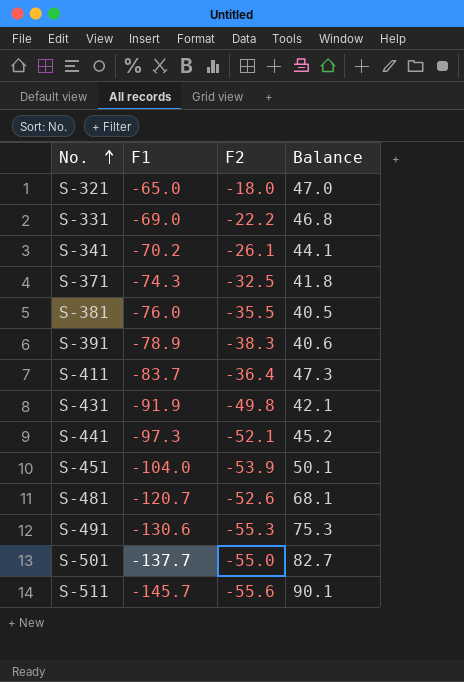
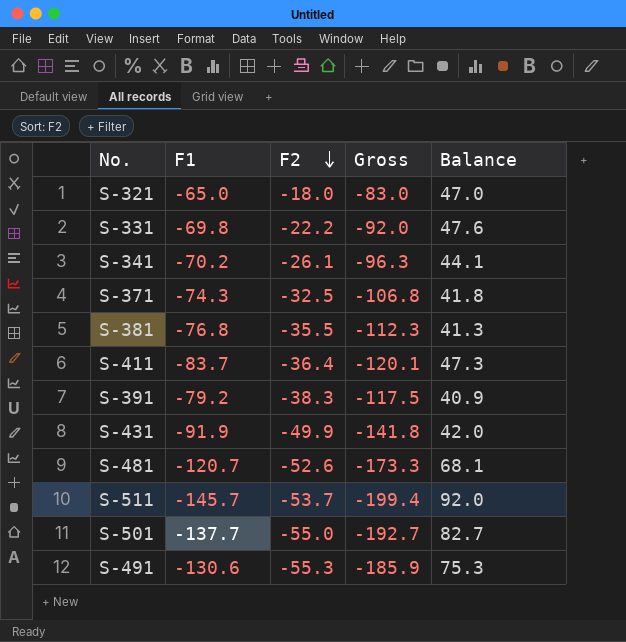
row order: No. ascending -> F2 descending
column Gross | formula: none -> [F1] + [F2]
row S-441: -97.3 | -52.1 | 45.2 -> none
row S-451: -104.0 | -53.9 | 50.1 -> none
S-331 | F1: -69.0 -> -69.8
S-331 | Balance: 46.8 -> 47.6
S-381 | F1: -76.0 -> -76.8
S-381 | Balance: 40.5 -> 41.3
S-391 | F1: -78.9 -> -79.2
S-391 | Balance: 40.6 -> 40.9
S-431 | F2: -49.8 -> -49.9
S-431 | Balance: 42.1 -> 42.0
S-511 | F2: -55.6 -> -53.7
S-511 | Balance: 90.1 -> 92.0

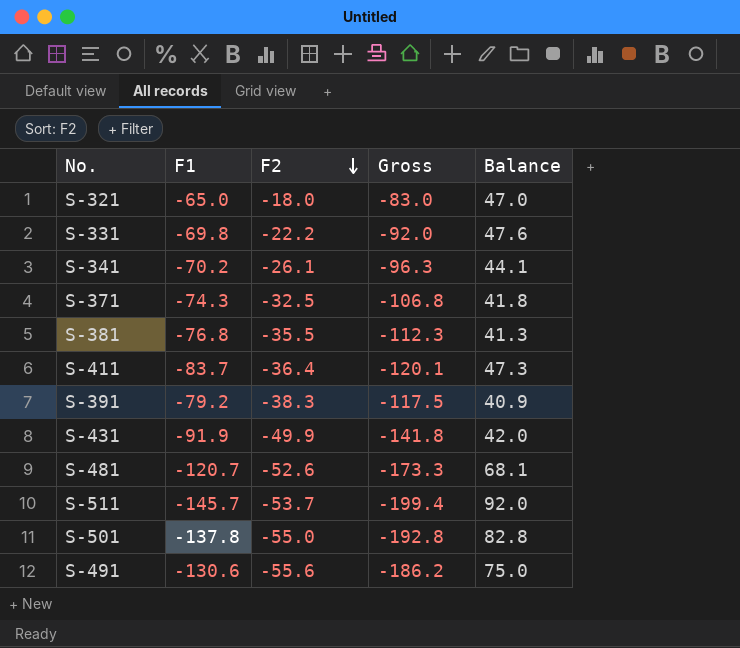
S-501 | F1: -137.7 -> -137.8
S-501 | Gross: -192.7 -> -192.8
S-501 | Balance: 82.7 -> 82.8
S-491 | F2: -55.3 -> -55.6
S-491 | Gross: -185.9 -> -186.2
S-491 | Balance: 75.3 -> 75.0

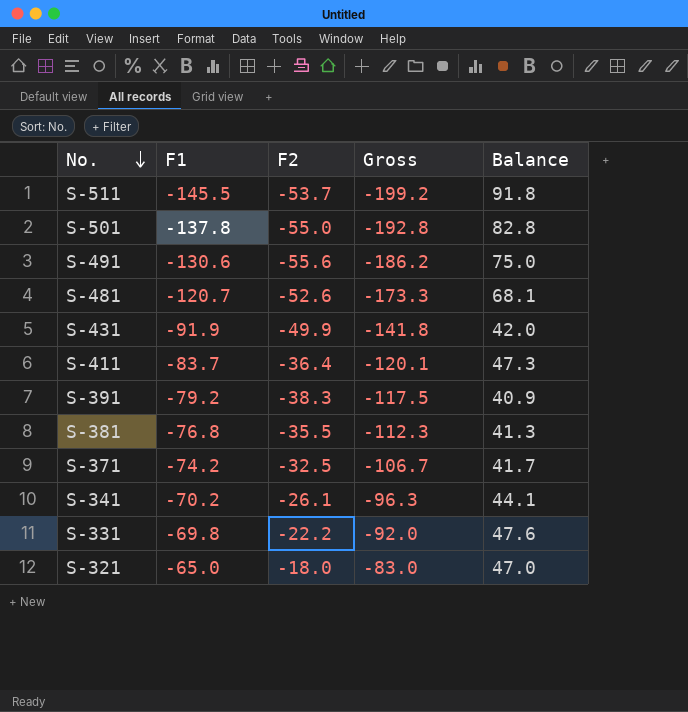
row order: F2 descending -> No. descending
S-511 | F1: -145.7 -> -145.5
S-511 | Gross: -199.4 -> -199.2
S-511 | Balance: 92.0 -> 91.8
S-371 | F1: -74.3 -> -74.2
S-371 | Gross: -106.8 -> -106.7
S-371 | Balance: 41.8 -> 41.7

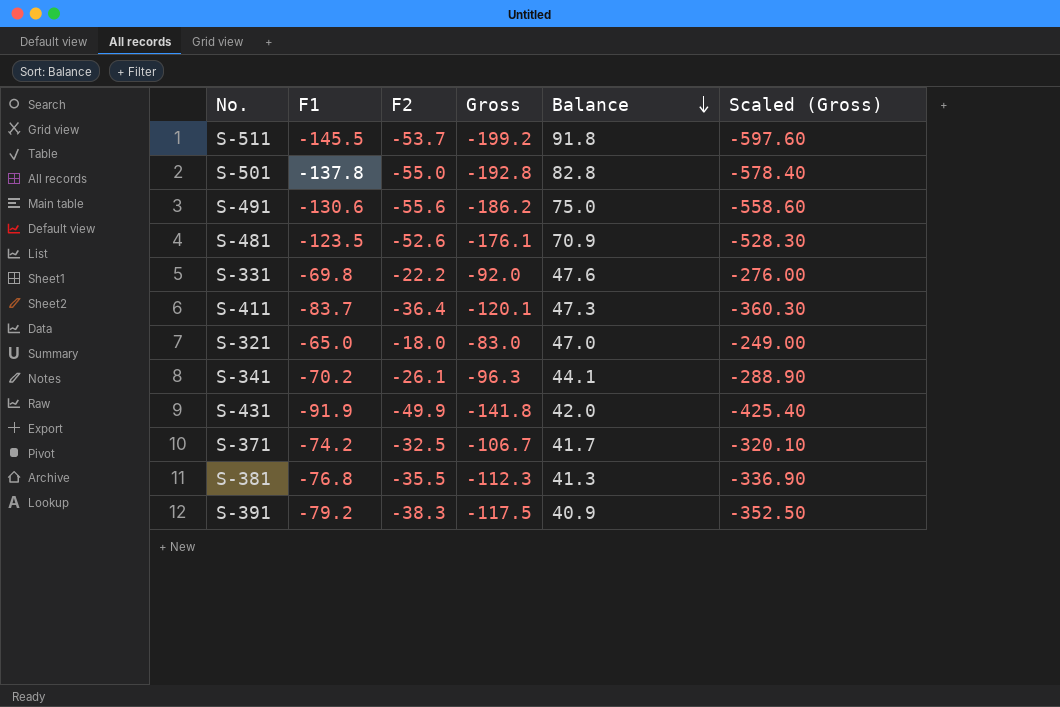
row order: No. descending -> Balance descending
column Scaled (Gross) | formula: none -> [Gross] * 3
S-481 | F1: -120.7 -> -123.5
S-481 | Gross: -173.3 -> -176.1
S-481 | Balance: 68.1 -> 70.9

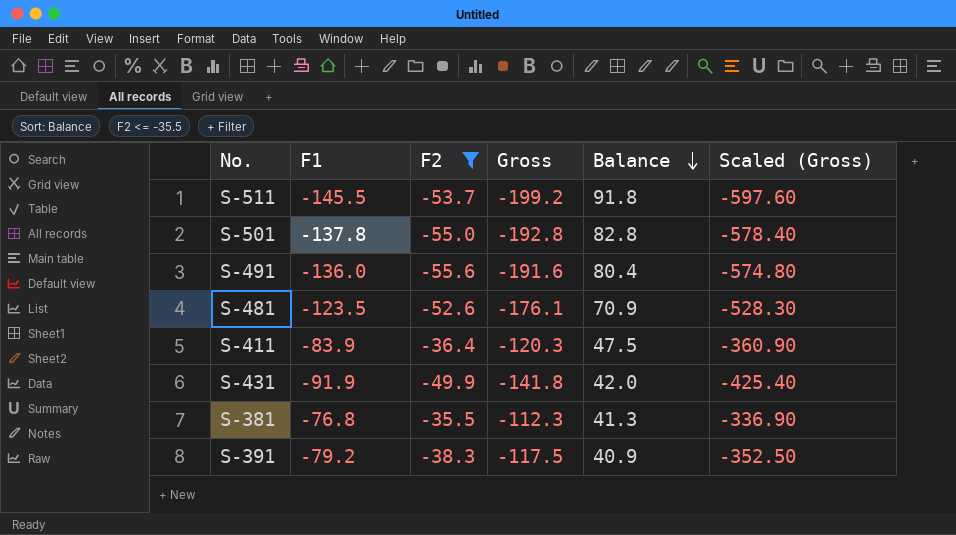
filter: none -> F2 <= -35.5
S-491 | F1: -130.6 -> -136.0
S-491 | Gross: -186.2 -> -191.6
S-491 | Balance: 75.0 -> 80.4
S-491 | Scaled (Gross): -558.60 -> -574.80
S-411 | F1: -83.7 -> -83.9
S-411 | Gross: -120.1 -> -120.3
S-411 | Balance: 47.3 -> 47.5
S-411 | Scaled (Gross): -360.30 -> -360.90

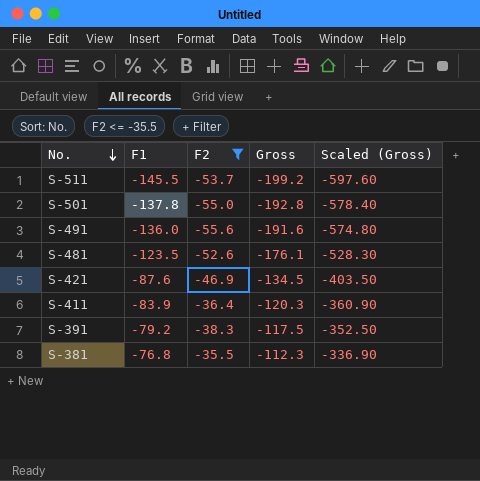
row order: Balance descending -> No. descending
column Balance | formula: [F2] - [F1] -> none
row S-431: -91.9 | -49.9 | -141.8 | 42.0 | -425.40 -> none
row S-421: none -> -87.6 | -46.9 | -134.5 | -403.50

